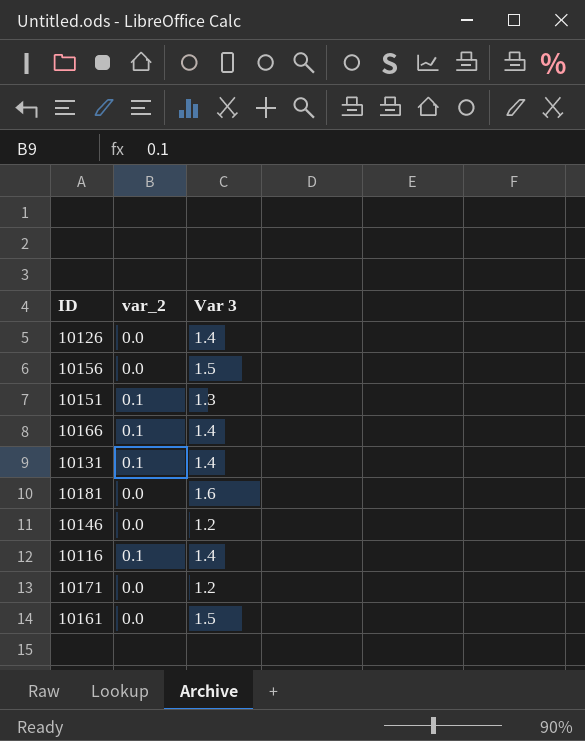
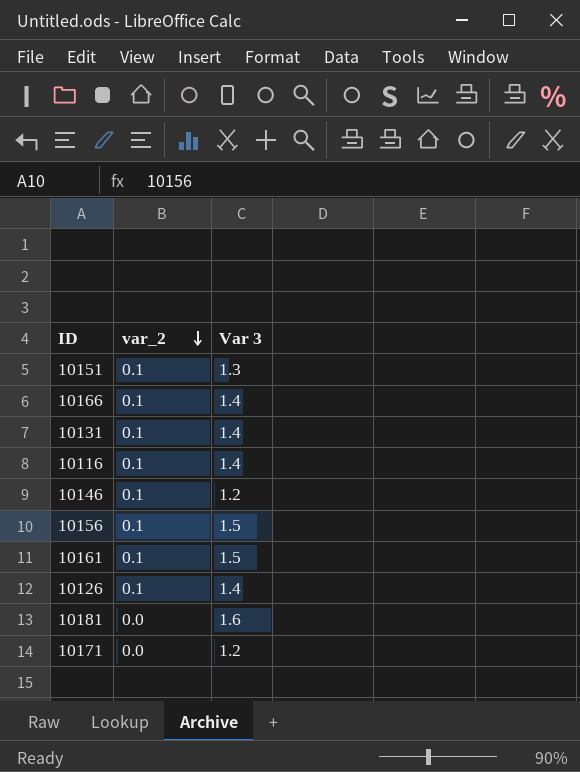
row order: none -> var_2 descending
10146 | var_2: 0.0 -> 0.1
10156 | var_2: 0.0 -> 0.1
10161 | var_2: 0.0 -> 0.1
10126 | var_2: 0.0 -> 0.1

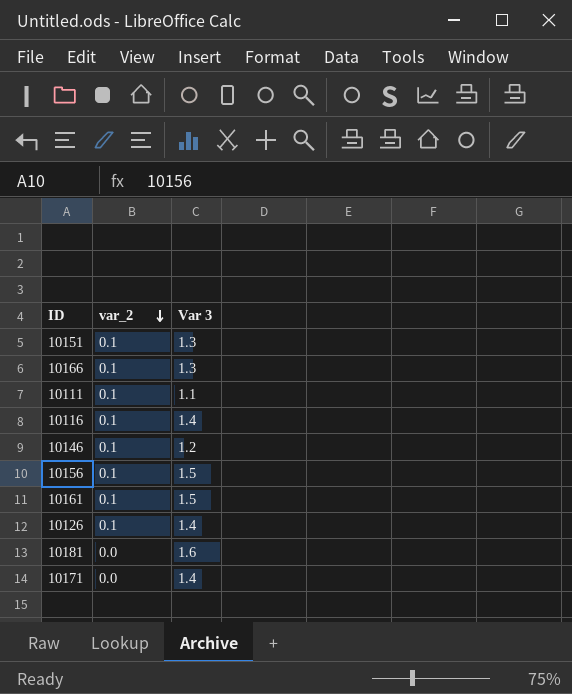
row 10131: 0.1 | 1.4 -> none
10166 | Var 3: 1.4 -> 1.3
row 10111: none -> 0.1 | 1.1
10171 | Var 3: 1.2 -> 1.4

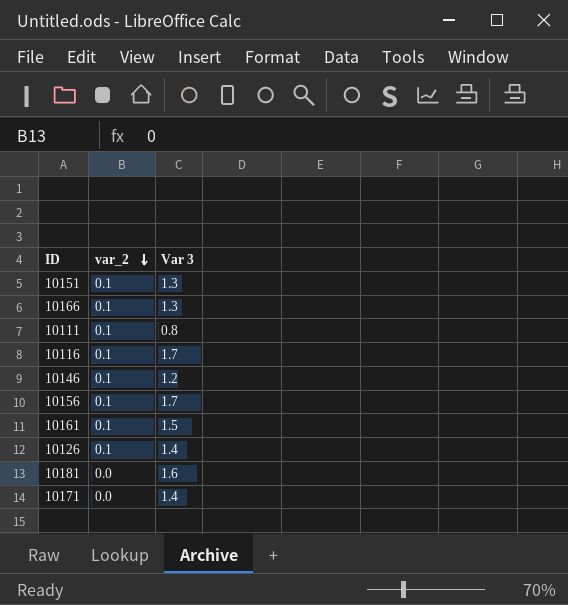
10111 | Var 3: 1.1 -> 0.8
10116 | Var 3: 1.4 -> 1.7
10156 | Var 3: 1.5 -> 1.7

